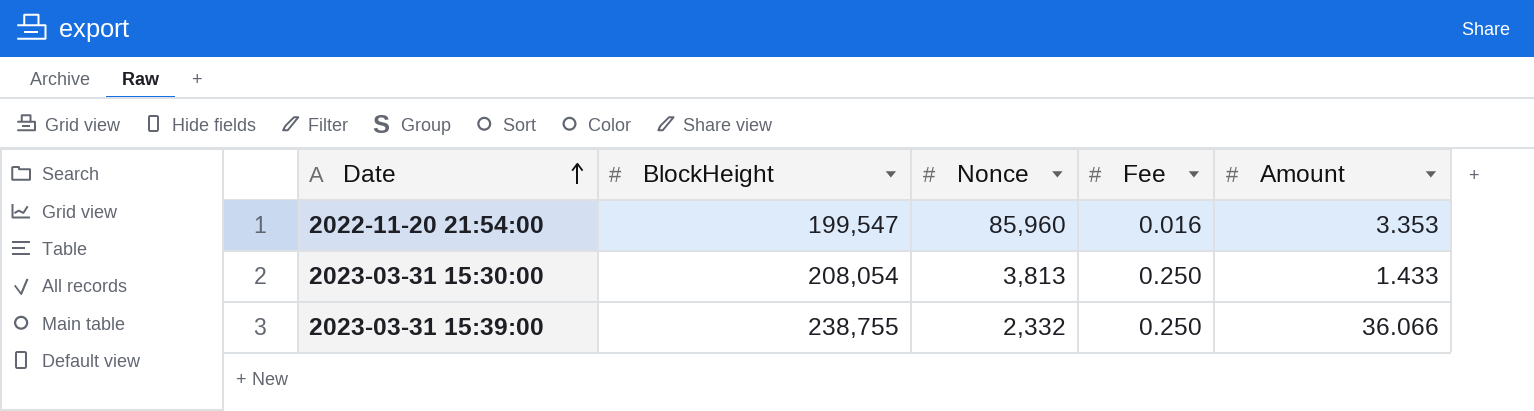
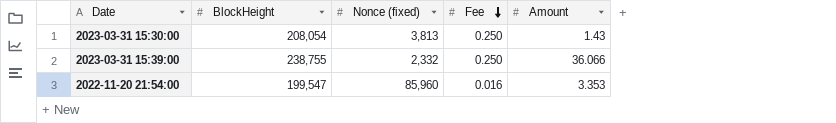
row order: Date ascending -> Fee descending
column name: Nonce -> Nonce (fixed)
2023-03-31 15:30:00 | Amount: 1.433 -> 1.43

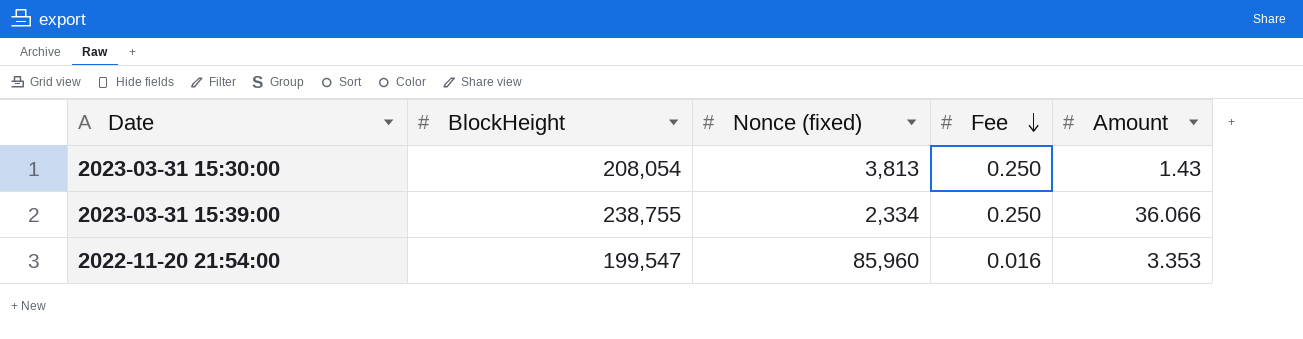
2023-03-31 15:39:00 | Nonce (fixed): 2,332 -> 2,334

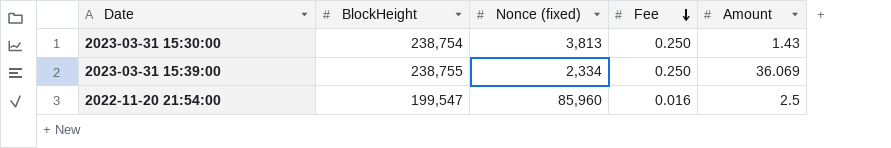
2023-03-31 15:30:00 | BlockHeight: 208,054 -> 238,754
2023-03-31 15:39:00 | Amount: 36.066 -> 36.069
2022-11-20 21:54:00 | Amount: 3.353 -> 2.5

